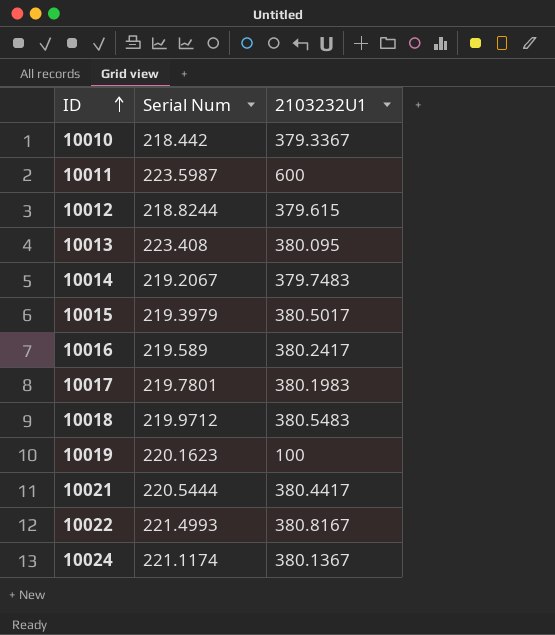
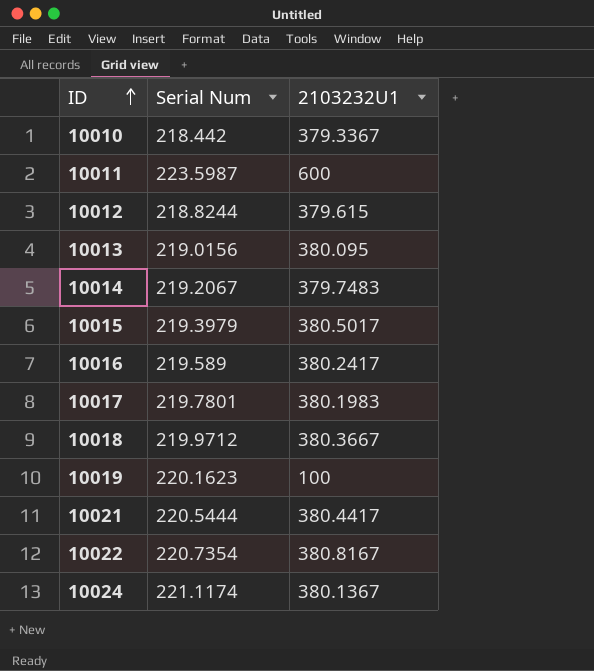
10013 | Serial Num: 223.408 -> 219.0156
10018 | 2103232U1: 380.5483 -> 380.3667
10022 | Serial Num: 221.4993 -> 220.7354

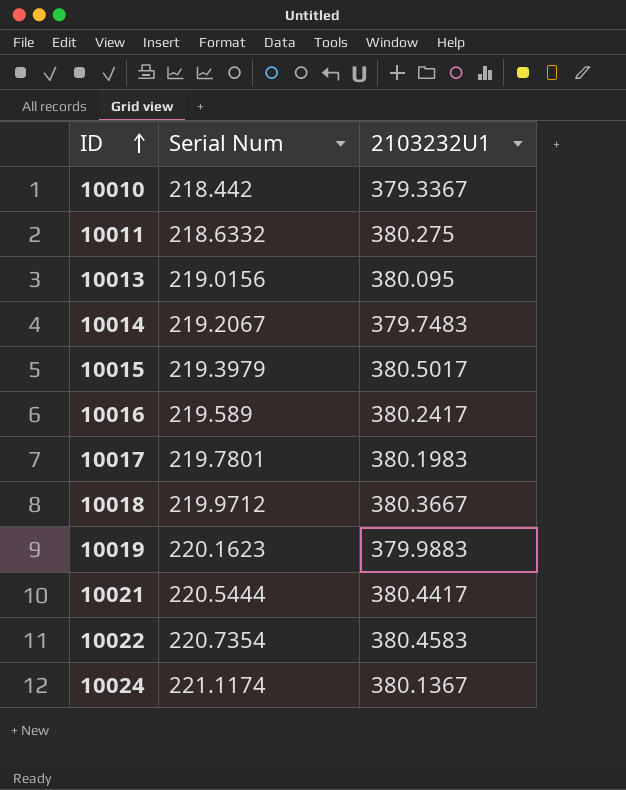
row 10012: 218.8244 | 379.615 -> none
10011 | Serial Num: 223.5987 -> 218.6332
10011 | 2103232U1: 600 -> 380.275
10019 | 2103232U1: 100 -> 379.9883
10022 | 2103232U1: 380.8167 -> 380.4583

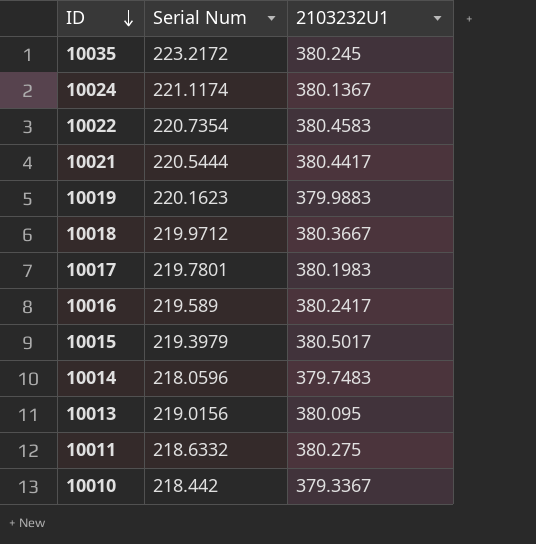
row order: ID ascending -> ID descending
row 10035: none -> 223.2172 | 380.245
10014 | Serial Num: 219.2067 -> 218.0596

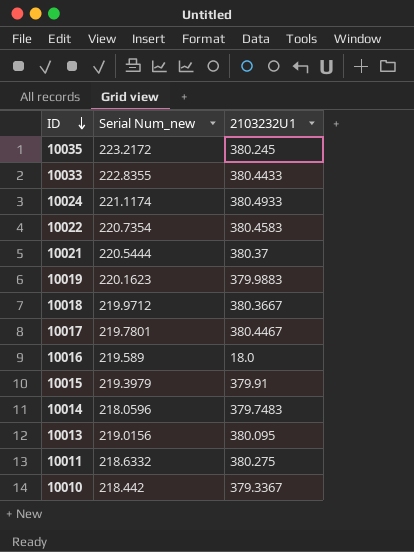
column name: Serial Num -> Serial Num_new
row 10033: none -> 222.8355 | 380.4433
10024 | 2103232U1: 380.1367 -> 380.4933
10021 | 2103232U1: 380.4417 -> 380.37
10017 | 2103232U1: 380.1983 -> 380.4467
10016 | 2103232U1: 380.2417 -> 18.0
10015 | 2103232U1: 380.5017 -> 379.91

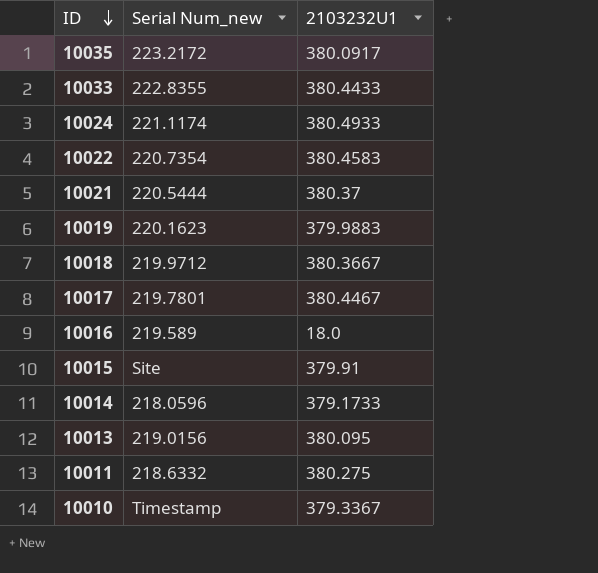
10035 | 2103232U1: 380.245 -> 380.0917
10015 | Serial Num_new: 219.3979 -> Site
10014 | 2103232U1: 379.7483 -> 379.1733
10010 | Serial Num_new: 218.442 -> Timestamp

